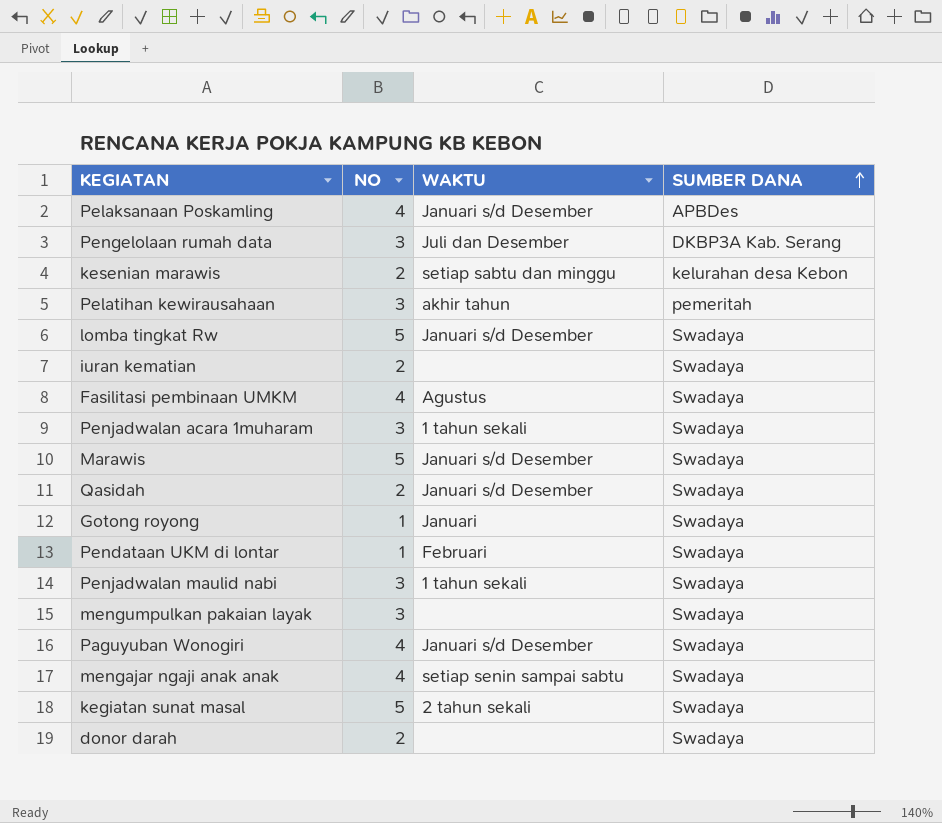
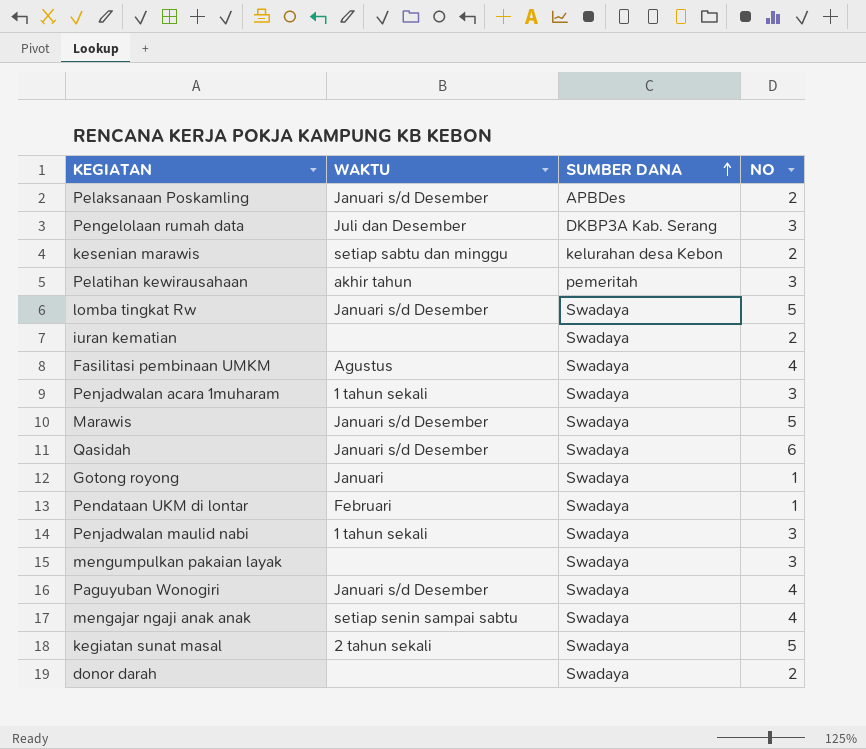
column NO | position: 2 -> 4
Pelaksanaan Poskamling | NO: 4 -> 2
Qasidah | NO: 2 -> 6

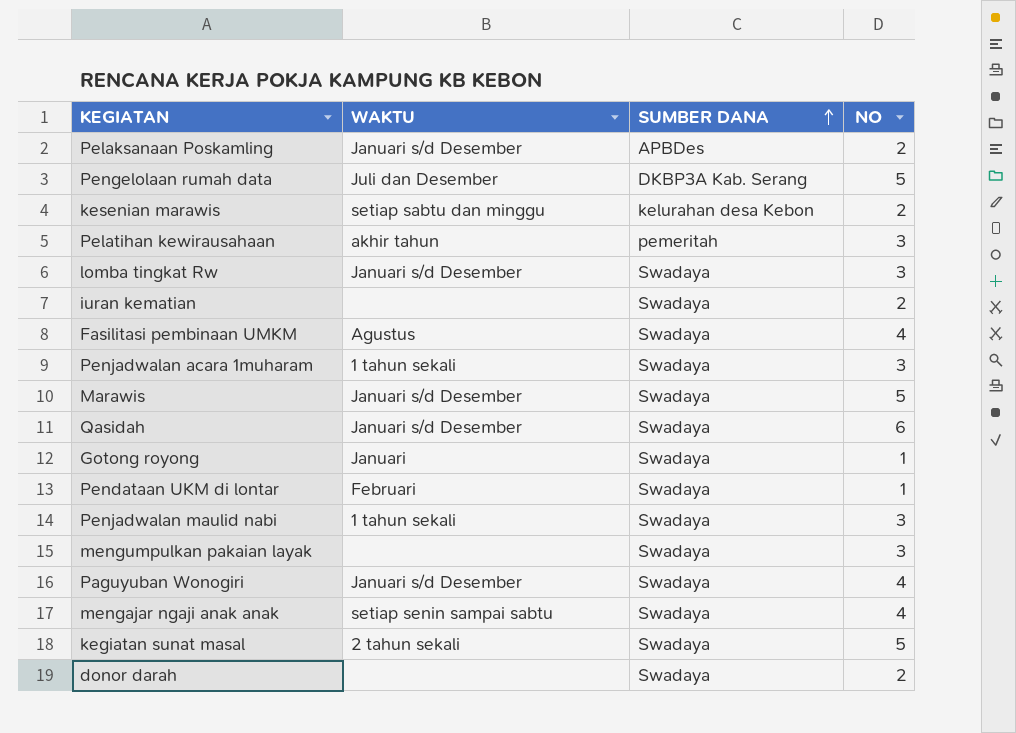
Pengelolaan rumah data | NO: 3 -> 5
lomba tingkat Rw | NO: 5 -> 3

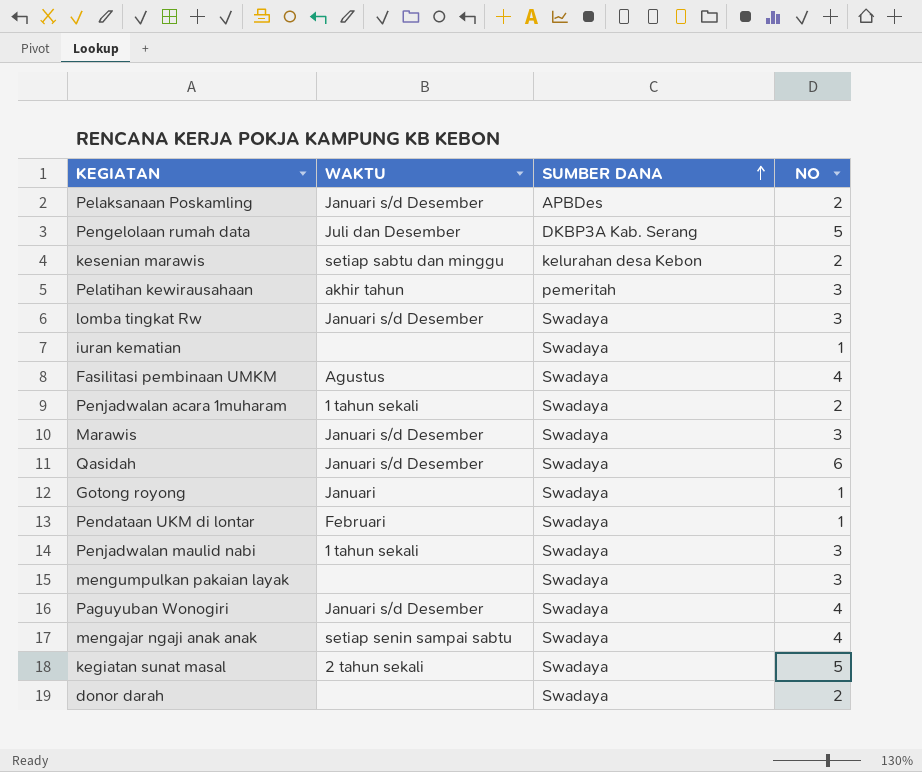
iuran kematian | NO: 2 -> 1
Penjadwalan acara 1muharam | NO: 3 -> 2
Marawis | NO: 5 -> 3

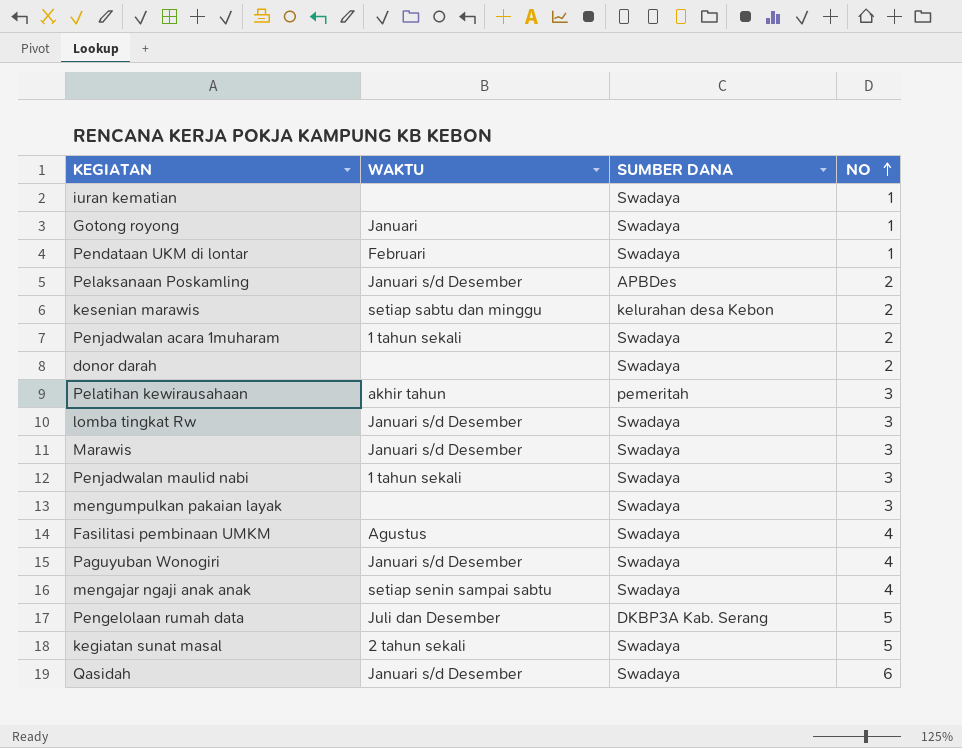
row order: SUMBER DANA ascending -> NO ascending

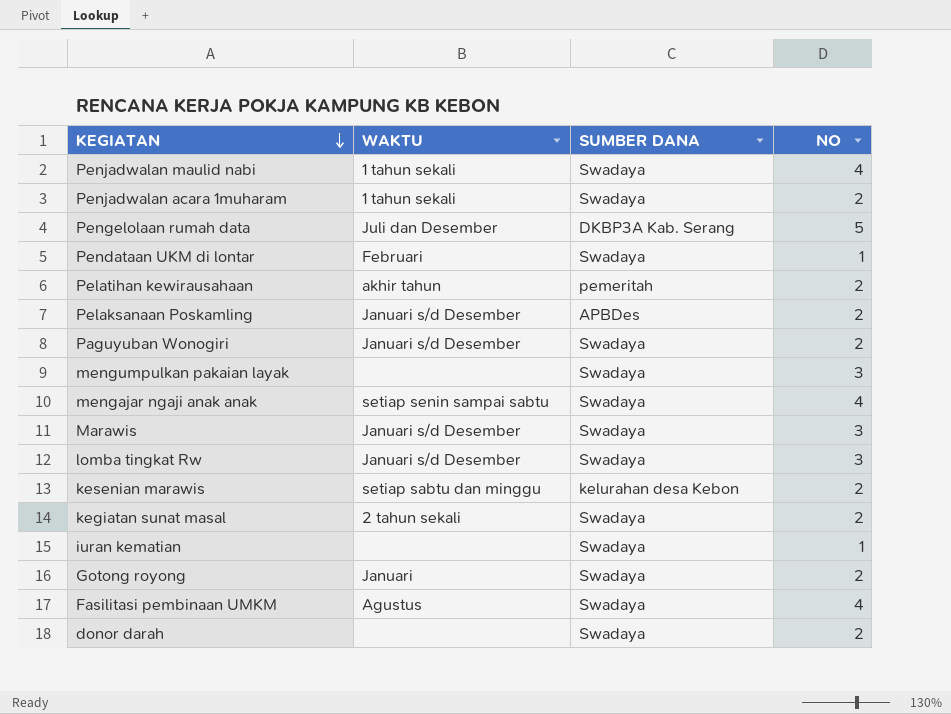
row order: NO ascending -> KEGIATAN descending
row Qasidah: Januari s/d Desember | Swadaya | 6 -> none
Penjadwalan maulid nabi | NO: 3 -> 4
Pelatihan kewirausahaan | NO: 3 -> 2
Paguyuban Wonogiri | NO: 4 -> 2
kegiatan sunat masal | NO: 5 -> 2
Gotong royong | NO: 1 -> 2

